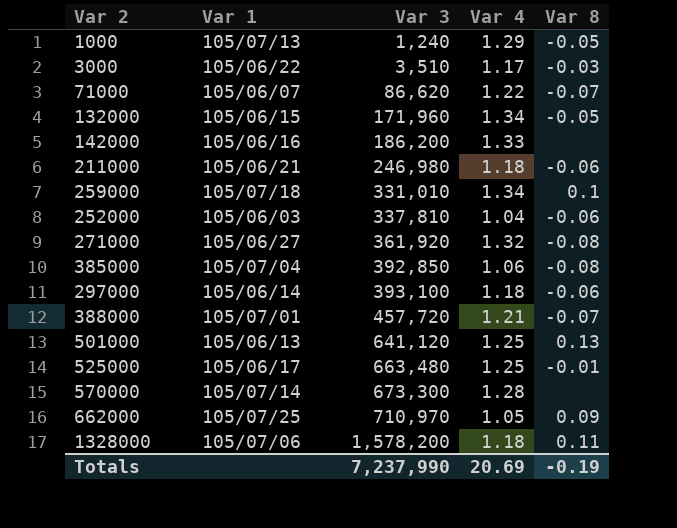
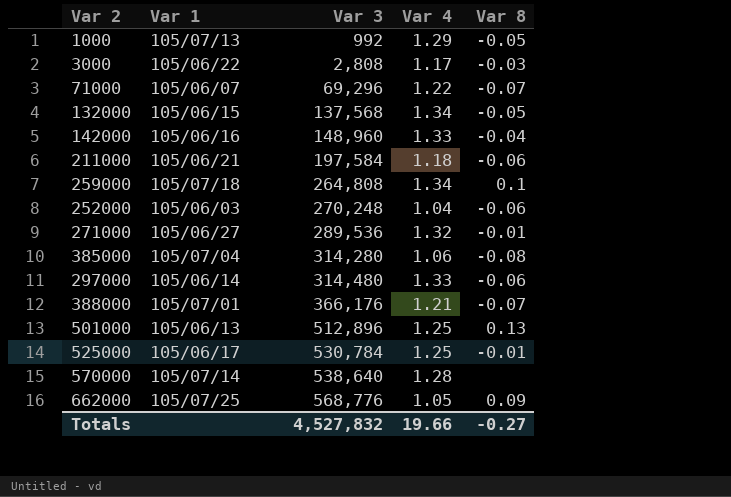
row 1328000: 105/07/06 | 1,578,200 | 1.18 | 0.11 -> none
1000 | Var 3: 1,240 -> 992
3000 | Var 3: 3,510 -> 2,808
71000 | Var 3: 86,620 -> 69,296
132000 | Var 3: 171,960 -> 137,568
142000 | Var 3: 186,200 -> 148,960
142000 | Var 8: none -> -0.04
211000 | Var 3: 246,980 -> 197,584
259000 | Var 3: 331,010 -> 264,808
252000 | Var 3: 337,810 -> 270,248
271000 | Var 3: 361,920 -> 289,536
271000 | Var 8: -0.08 -> -0.01
385000 | Var 3: 392,850 -> 314,280
297000 | Var 3: 393,100 -> 314,480
297000 | Var 4: 1.18 -> 1.33
388000 | Var 3: 457,720 -> 366,176
501000 | Var 3: 641,120 -> 512,896
525000 | Var 3: 663,480 -> 530,784
570000 | Var 3: 673,300 -> 538,640
662000 | Var 3: 710,970 -> 568,776
Totals | Var 3: 7,237,990 -> 4,527,832
Totals | Var 4: 20.69 -> 19.66
Totals | Var 8: -0.19 -> -0.27

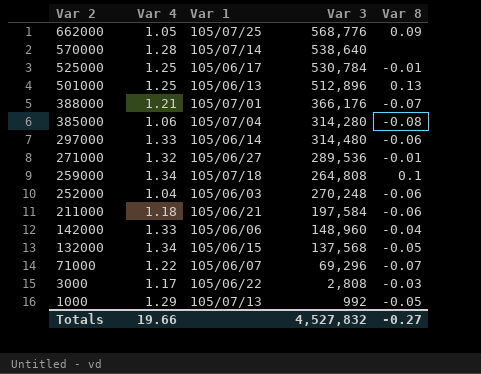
row order: Var 3 ascending -> Var 2 descending
column Var 4 | position: 4 -> 2
142000 | Var 1: 105/06/16 -> 105/06/06

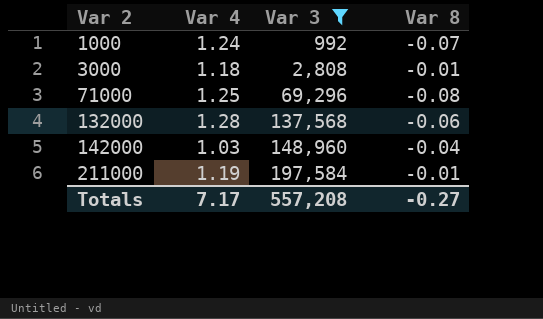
filter: none -> Var 3 <= 197,584
row order: Var 2 descending -> Var 2 ascending
column Var 1 | position: 3 -> none
1000 | Var 4: 1.29 -> 1.24
1000 | Var 8: -0.05 -> -0.07
3000 | Var 4: 1.17 -> 1.18
3000 | Var 8: -0.03 -> -0.01
71000 | Var 4: 1.22 -> 1.25
71000 | Var 8: -0.07 -> -0.08
132000 | Var 4: 1.34 -> 1.28
132000 | Var 8: -0.05 -> -0.06
142000 | Var 4: 1.33 -> 1.03
211000 | Var 4: 1.18 -> 1.19
211000 | Var 8: -0.06 -> -0.01
Totals | Var 4: 19.66 -> 7.17
Totals | Var 3: 4,527,832 -> 557,208

